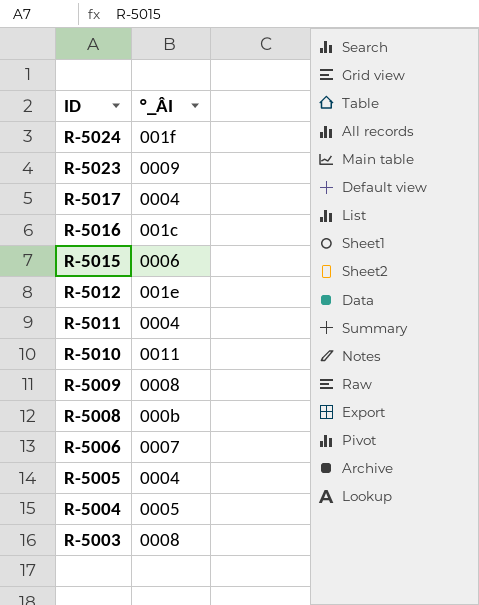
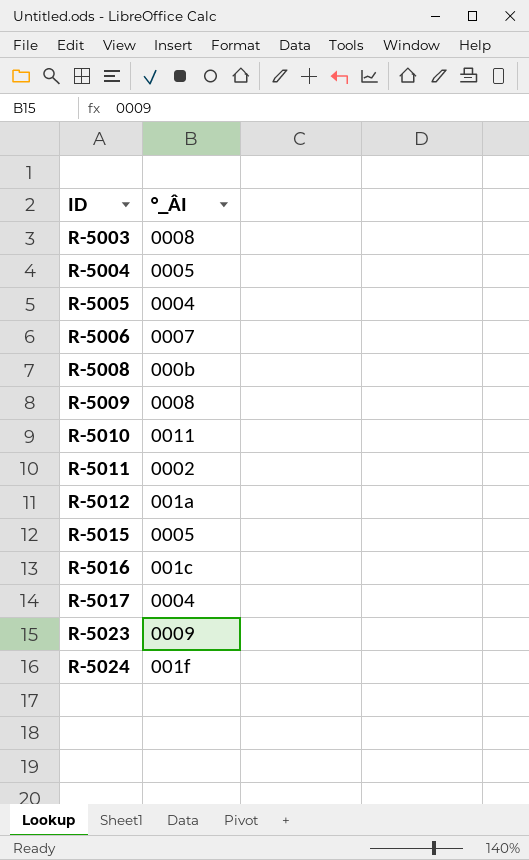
row order: ID descending -> ID ascending
R-5011 | °_ÂI: 0004 -> 0002
R-5012 | °_ÂI: 001e -> 001a
R-5015 | °_ÂI: 0006 -> 0005

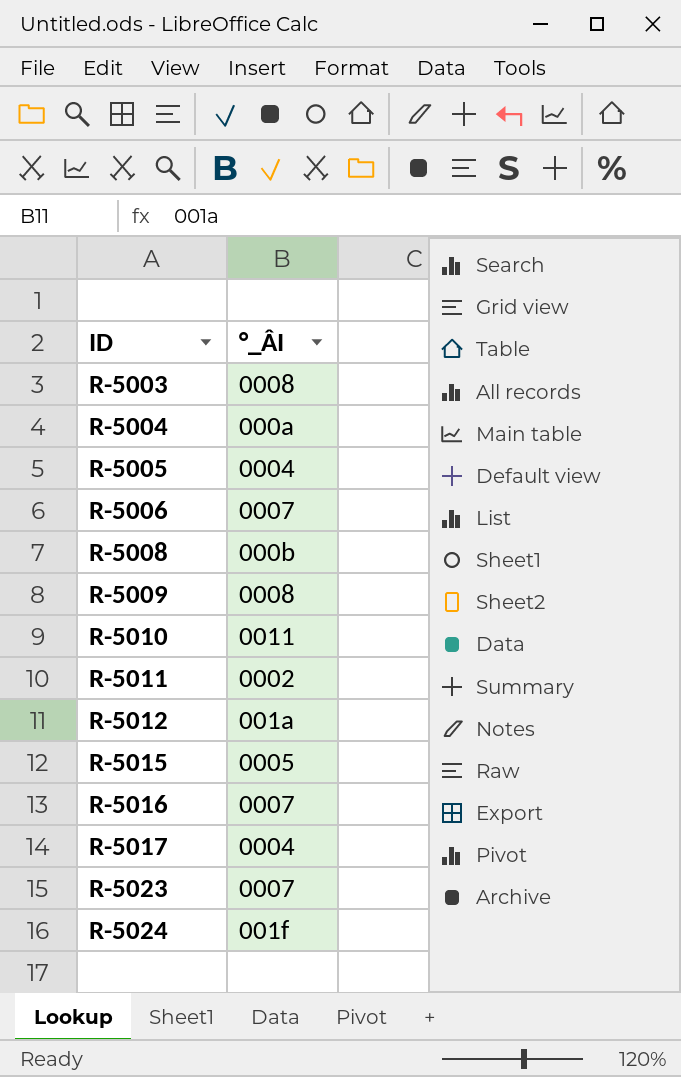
R-5004 | °_ÂI: 0005 -> 000a
R-5016 | °_ÂI: 001c -> 0007
R-5023 | °_ÂI: 0009 -> 0007

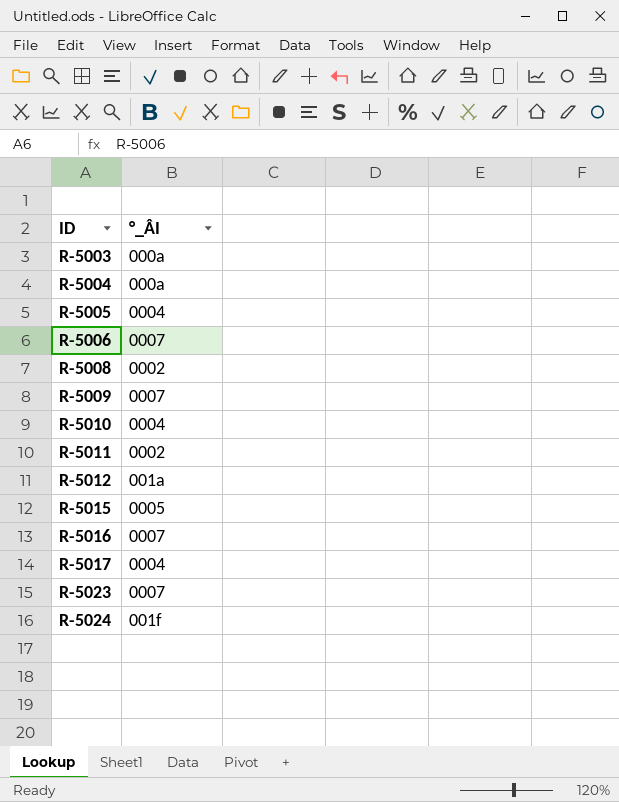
R-5003 | °_ÂI: 0008 -> 000a
R-5008 | °_ÂI: 000b -> 0002
R-5009 | °_ÂI: 0008 -> 0007
R-5010 | °_ÂI: 0011 -> 0004

